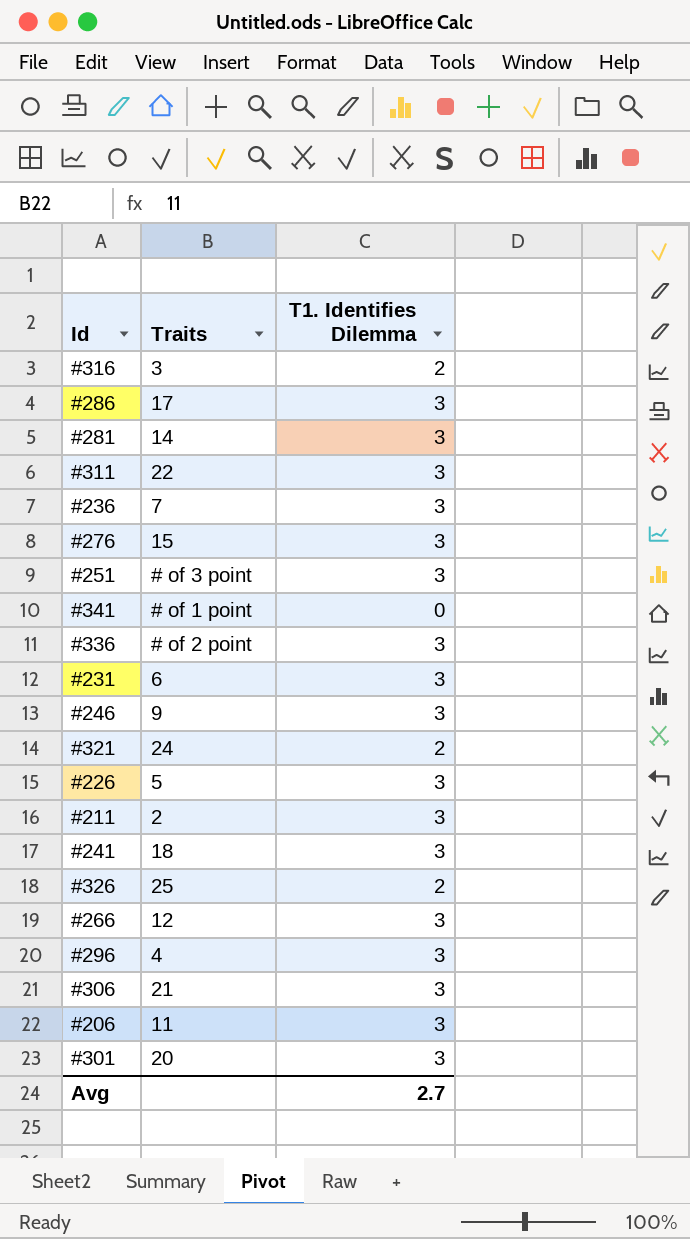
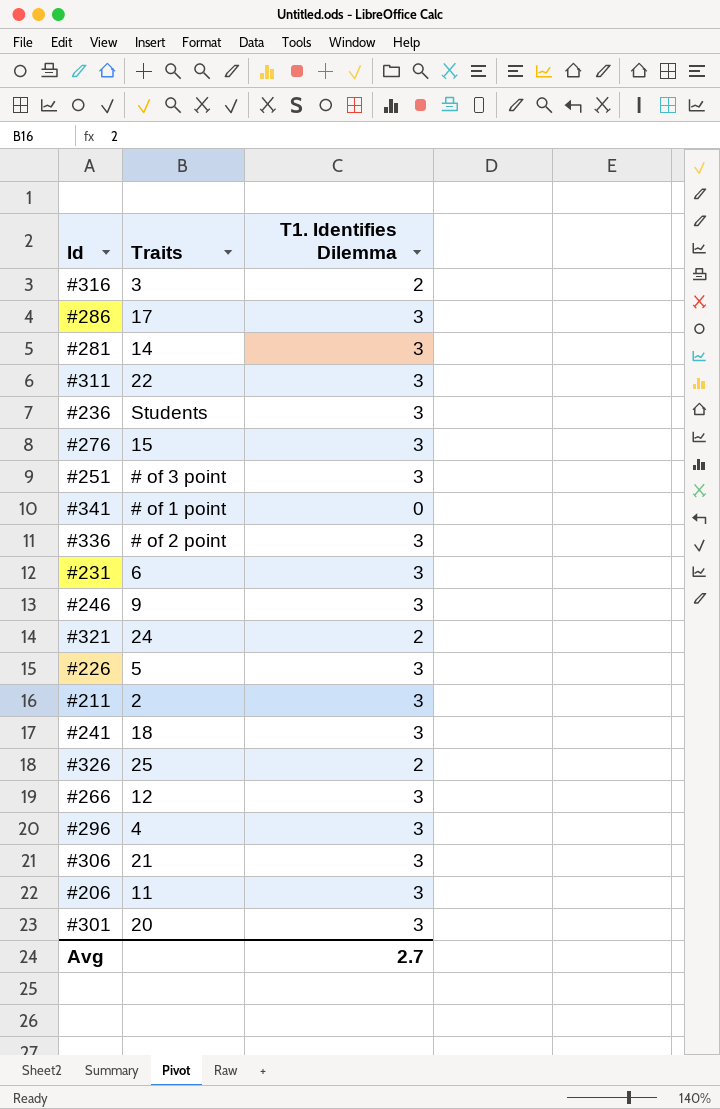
#236 | Traits: 7 -> Students

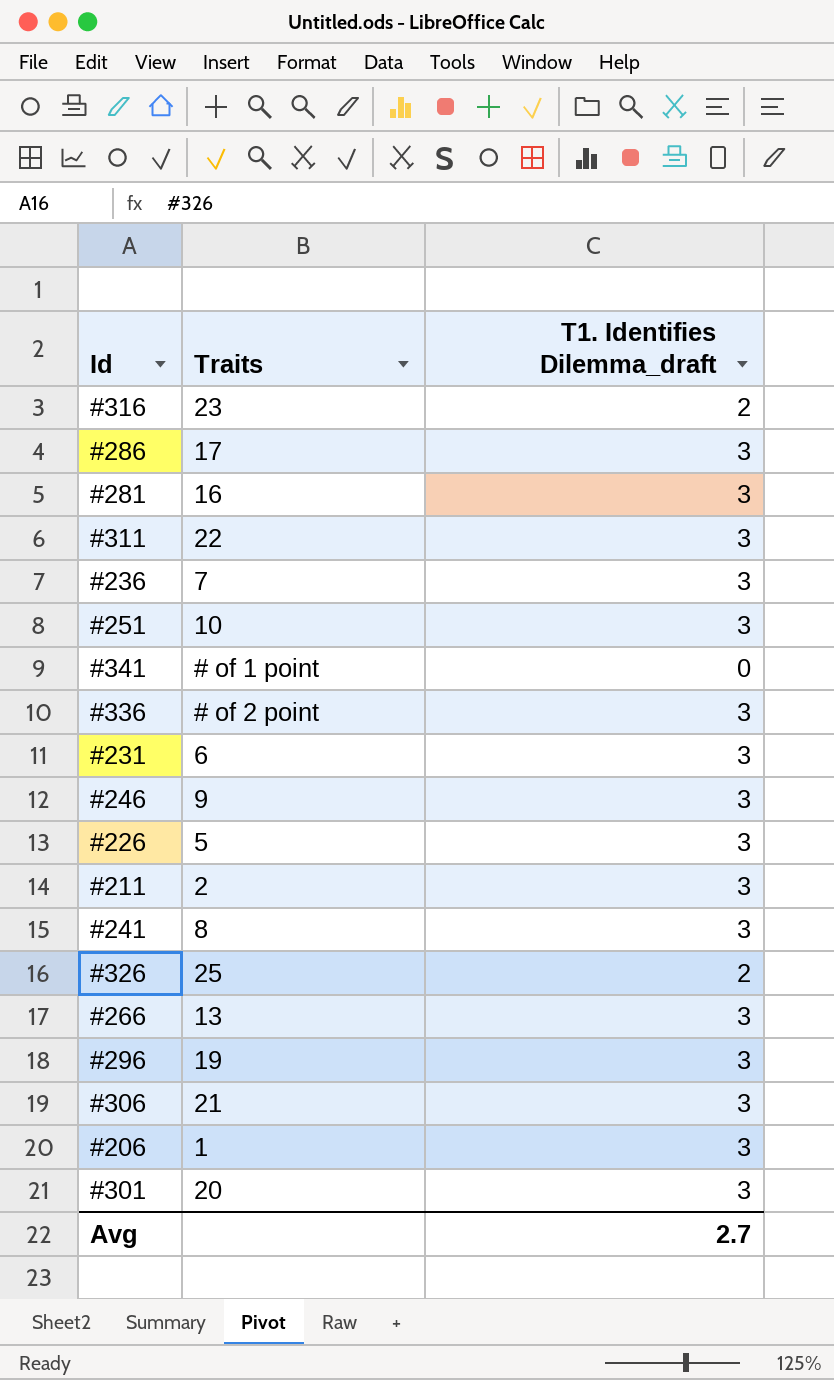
column name: T1. Identifies Dilemma -> T1. Identifies Dilemma_draft
row #276: 15 | 3 -> none
row #321: 24 | 2 -> none
#316 | Traits: 3 -> 23
#281 | Traits: 14 -> 16
#236 | Traits: Students -> 7
#251 | Traits: # of 3 point -> 10
#241 | Traits: 18 -> 8
#266 | Traits: 12 -> 13
#296 | Traits: 4 -> 19
#206 | Traits: 11 -> 1

